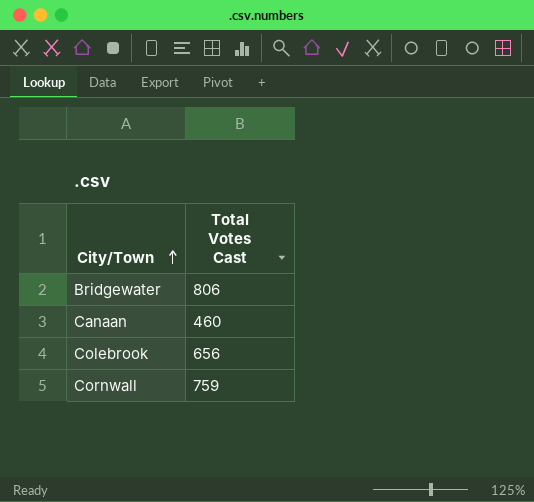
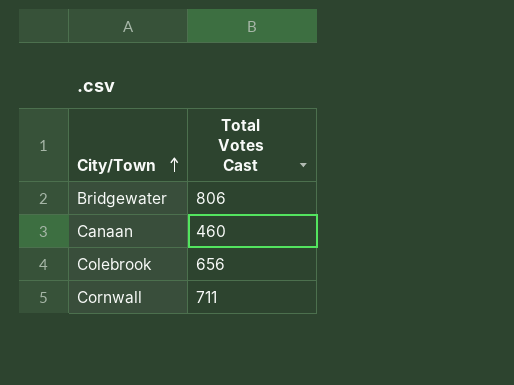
Cornwall | Total Votes Cast: 759 -> 711

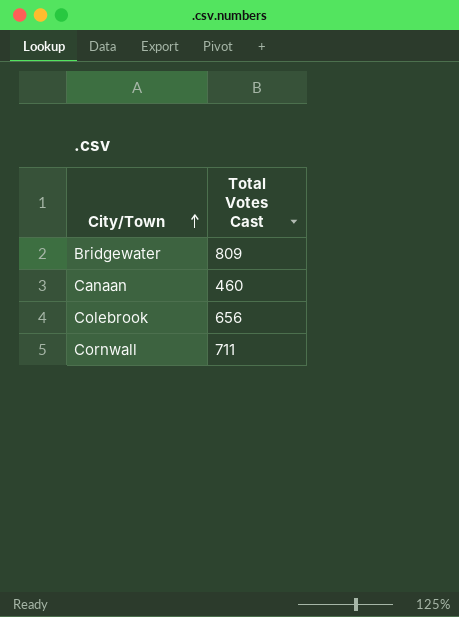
Bridgewater | Total Votes Cast: 806 -> 809

